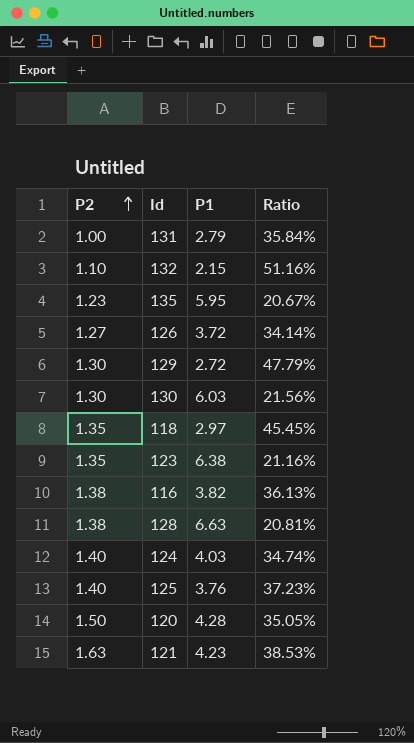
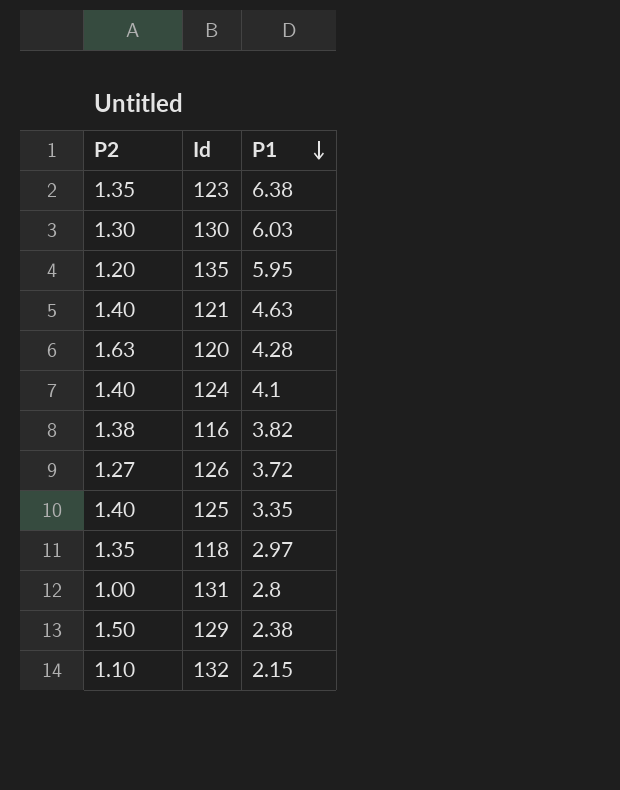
row order: P2 ascending -> P1 descending
column Ratio | formula: [P2] / [P1] -> none
row 128: 1.38 | 6.63 | 20.81% -> none
135 | P2: 1.23 -> 1.20
121 | P2: 1.63 -> 1.40
121 | P1: 4.23 -> 4.63
120 | P2: 1.50 -> 1.63
124 | P1: 4.03 -> 4.1
125 | P1: 3.76 -> 3.35
131 | P1: 2.79 -> 2.8
129 | P2: 1.30 -> 1.50
129 | P1: 2.72 -> 2.38

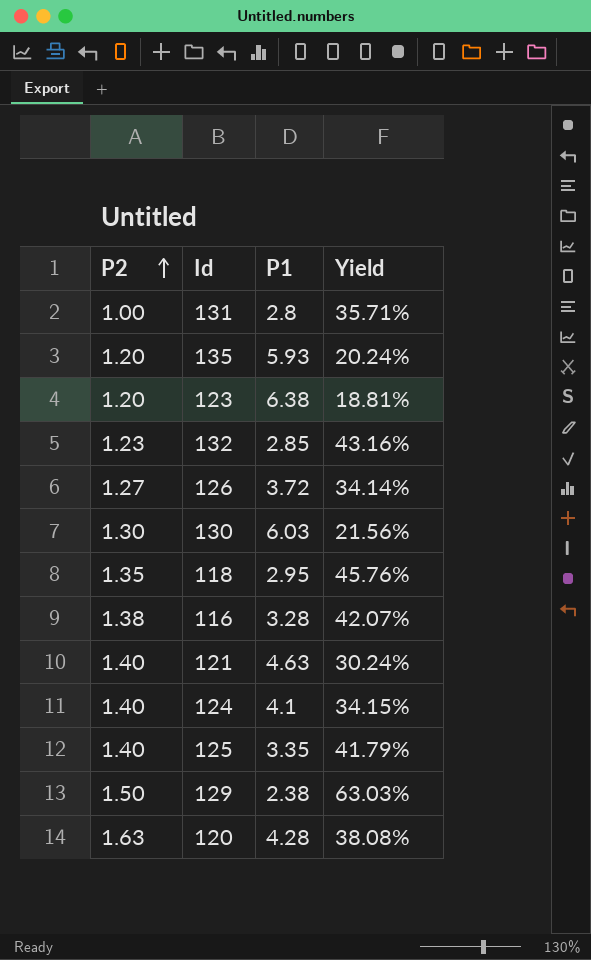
row order: P1 descending -> P2 ascending
column Yield | formula: none -> [P2] / [P1]
135 | P1: 5.95 -> 5.93
123 | P2: 1.35 -> 1.20
132 | P2: 1.10 -> 1.23
132 | P1: 2.15 -> 2.85
118 | P1: 2.97 -> 2.95
116 | P1: 3.82 -> 3.28

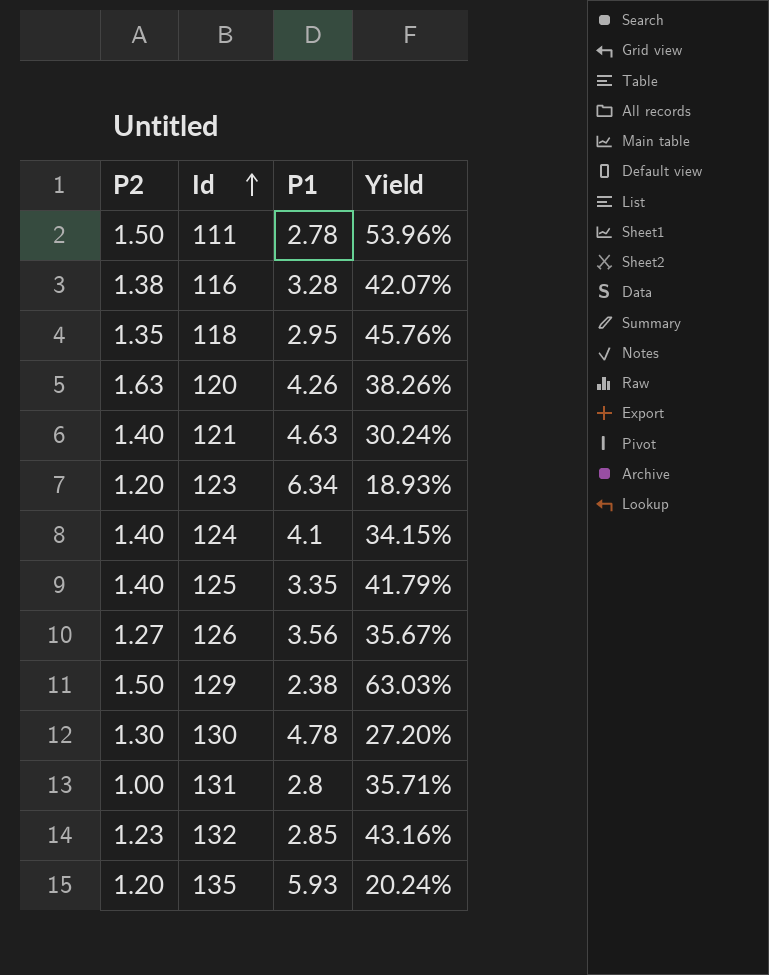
row order: P2 ascending -> Id ascending
row 111: none -> 1.50 | 2.78 | 53.96%
120 | P1: 4.28 -> 4.26
120 | Yield: 38.08% -> 38.26%
123 | P1: 6.38 -> 6.34
123 | Yield: 18.81% -> 18.93%
126 | P1: 3.72 -> 3.56
126 | Yield: 34.14% -> 35.67%
130 | P1: 6.03 -> 4.78
130 | Yield: 21.56% -> 27.20%

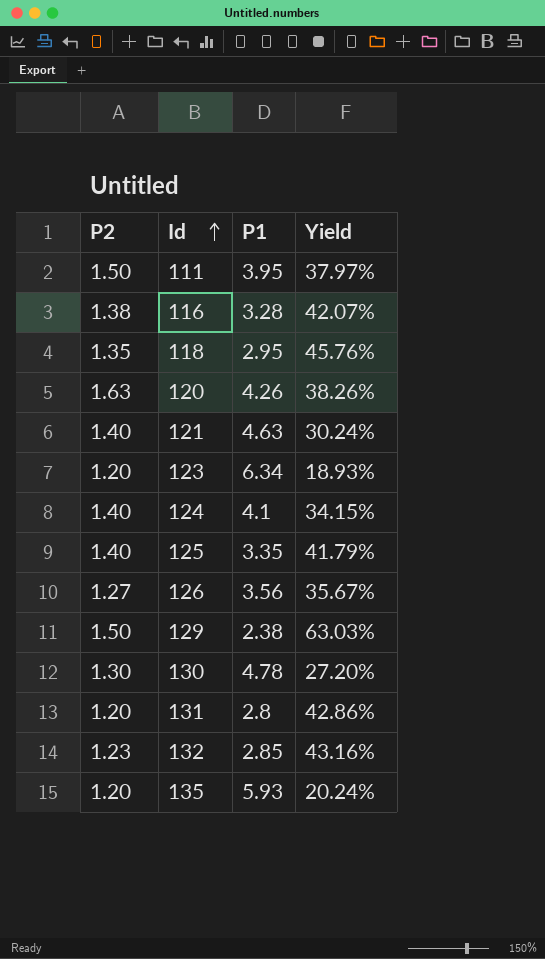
111 | P1: 2.78 -> 3.95
111 | Yield: 53.96% -> 37.97%
131 | P2: 1.00 -> 1.20
131 | Yield: 35.71% -> 42.86%

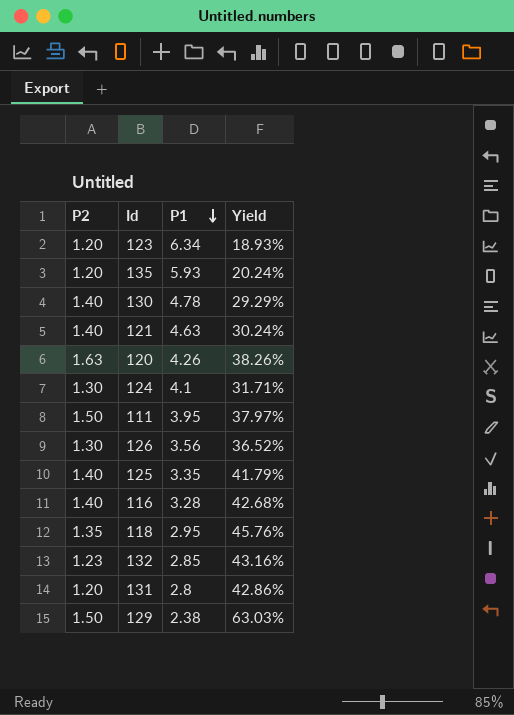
row order: Id ascending -> P1 descending
130 | P2: 1.30 -> 1.40
130 | Yield: 27.20% -> 29.29%
124 | P2: 1.40 -> 1.30
124 | Yield: 34.15% -> 31.71%
126 | P2: 1.27 -> 1.30
126 | Yield: 35.67% -> 36.52%
116 | P2: 1.38 -> 1.40
116 | Yield: 42.07% -> 42.68%

